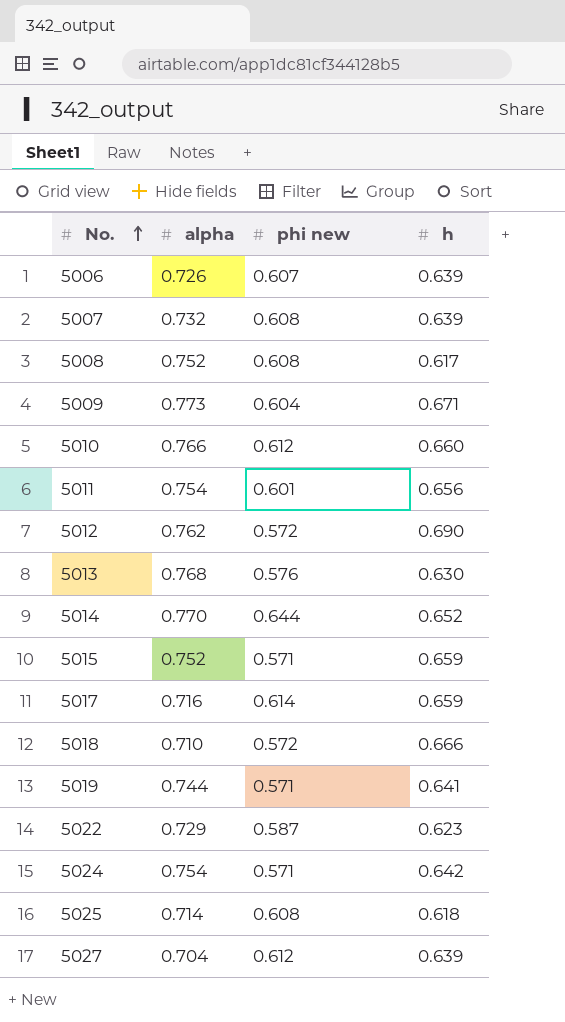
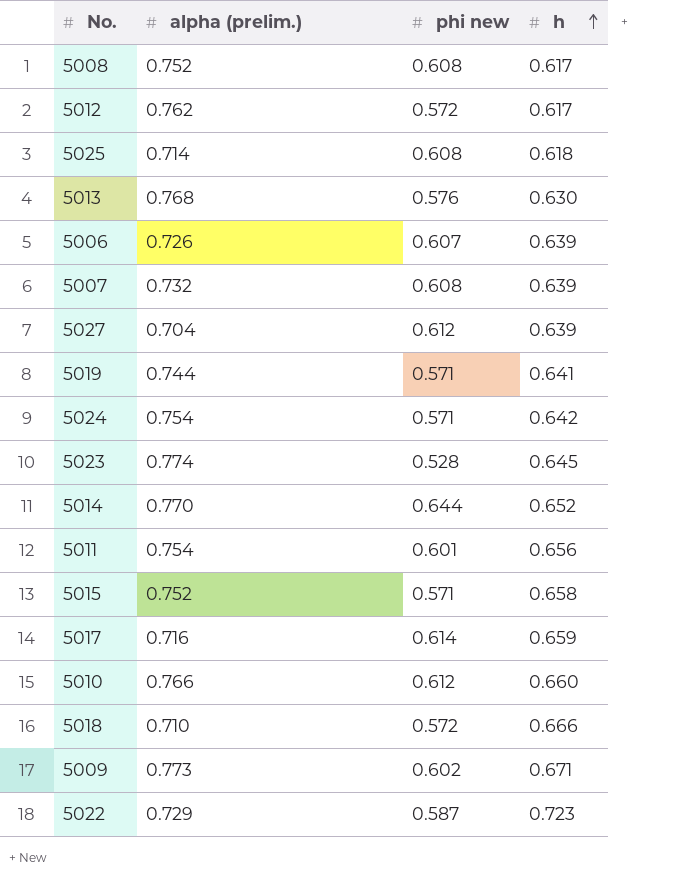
row order: No. ascending -> h ascending
column name: alpha -> alpha (prelim.)
5012 | h: 0.690 -> 0.617
row 5023: none -> 0.774 | 0.528 | 0.645
5015 | h: 0.659 -> 0.658
5009 | phi new: 0.604 -> 0.602
5022 | h: 0.623 -> 0.723

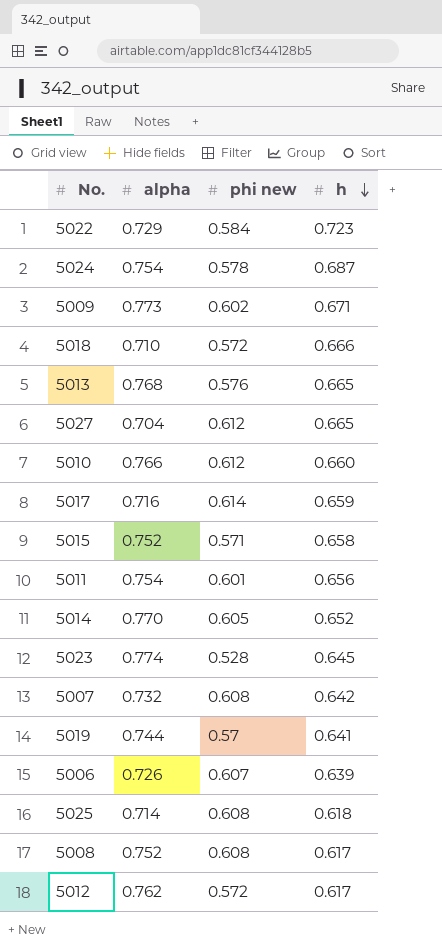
row order: h ascending -> h descending
column name: alpha (prelim.) -> alpha
5022 | phi new: 0.587 -> 0.584
5024 | phi new: 0.571 -> 0.578
5024 | h: 0.642 -> 0.687
5013 | h: 0.630 -> 0.665
5027 | h: 0.639 -> 0.665
5014 | phi new: 0.644 -> 0.605
5007 | h: 0.639 -> 0.642
5019 | phi new: 0.571 -> 0.57

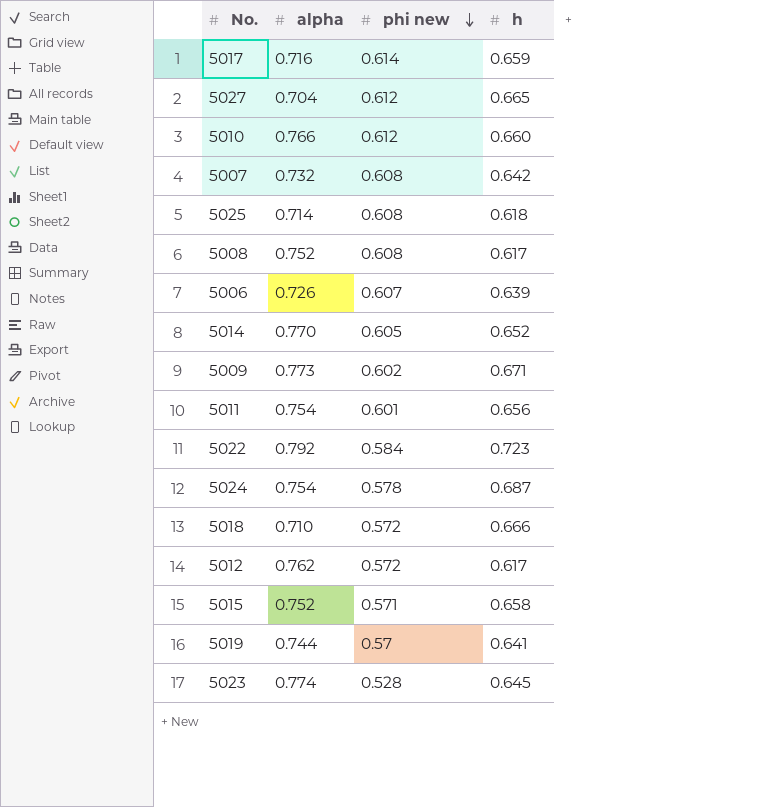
row order: h descending -> phi new descending
row 5013: 0.768 | 0.576 | 0.665 -> none
5022 | alpha: 0.729 -> 0.792

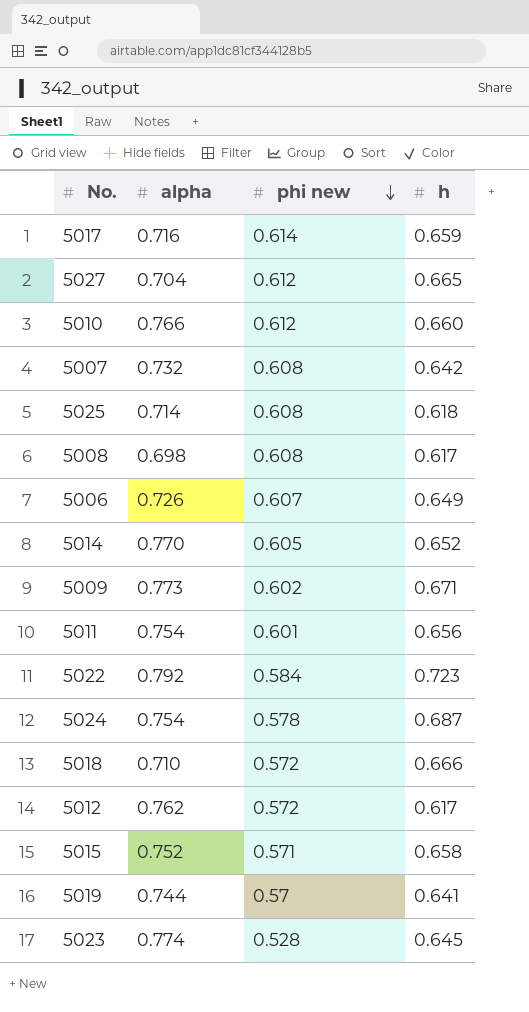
5008 | alpha: 0.752 -> 0.698
5006 | h: 0.639 -> 0.649

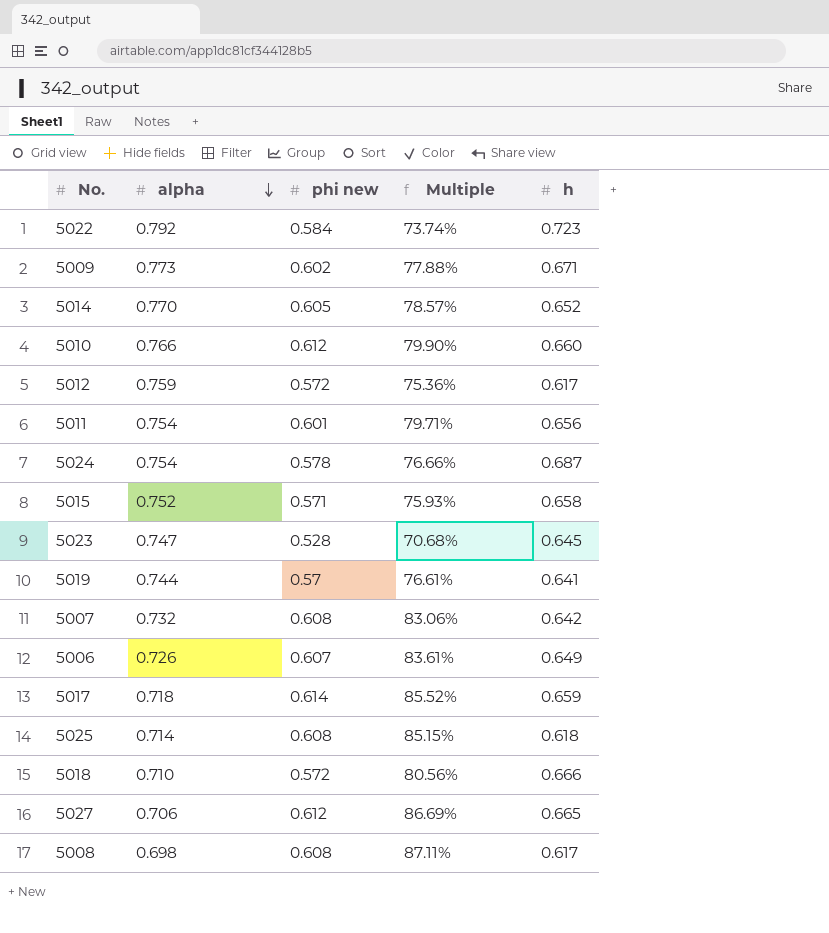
row order: phi new descending -> alpha descending
column Multiple | formula: none -> [phi new] / [alpha]
5012 | alpha: 0.762 -> 0.759
5023 | alpha: 0.774 -> 0.747
5017 | alpha: 0.716 -> 0.718
5027 | alpha: 0.704 -> 0.706

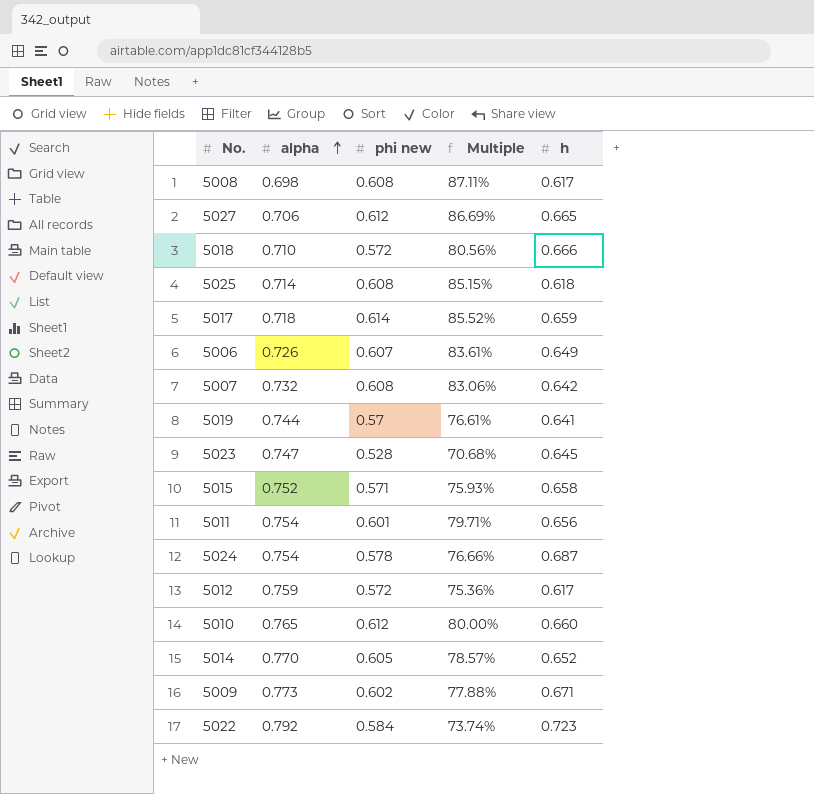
row order: alpha descending -> alpha ascending
5010 | alpha: 0.766 -> 0.765
5010 | Multiple: 79.90% -> 80.00%

